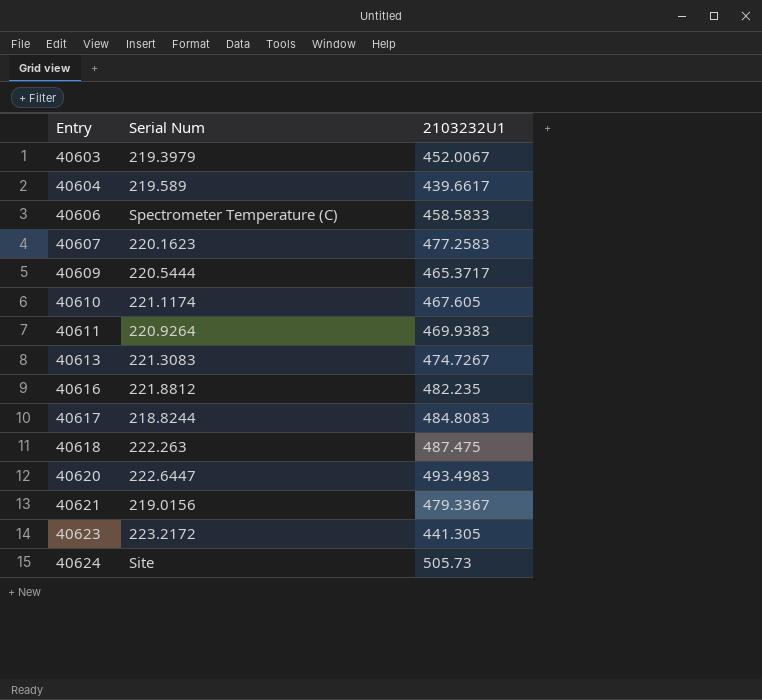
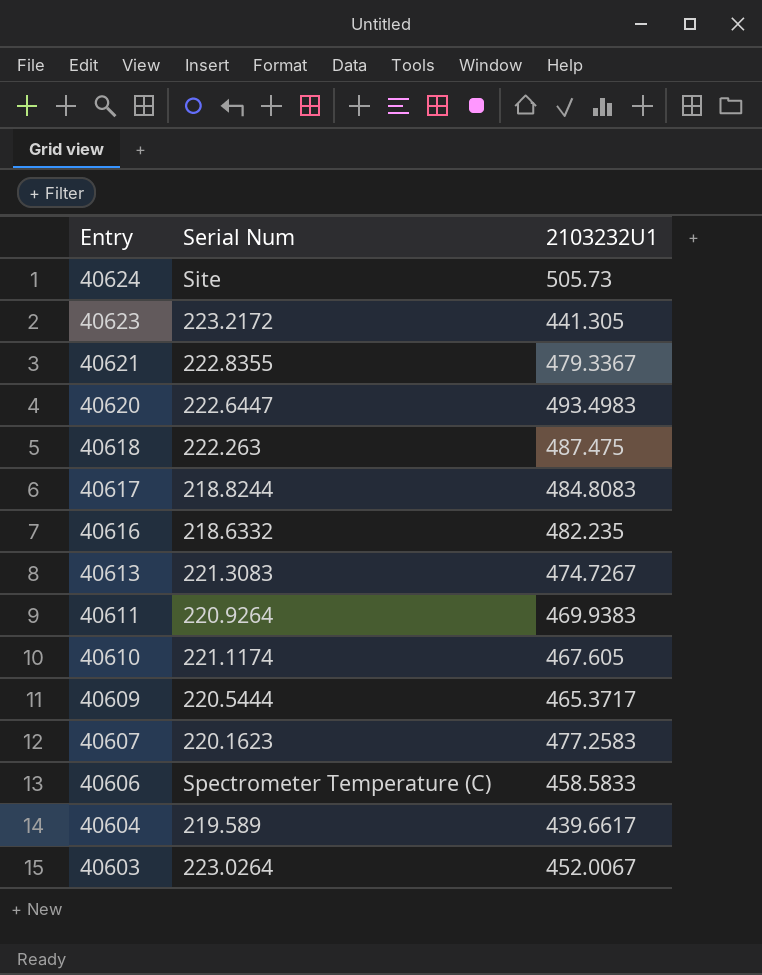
row order: Entry ascending -> Entry descending
40621 | Serial Num: 219.0156 -> 222.8355
40616 | Serial Num: 221.8812 -> 218.6332
40603 | Serial Num: 219.3979 -> 223.0264

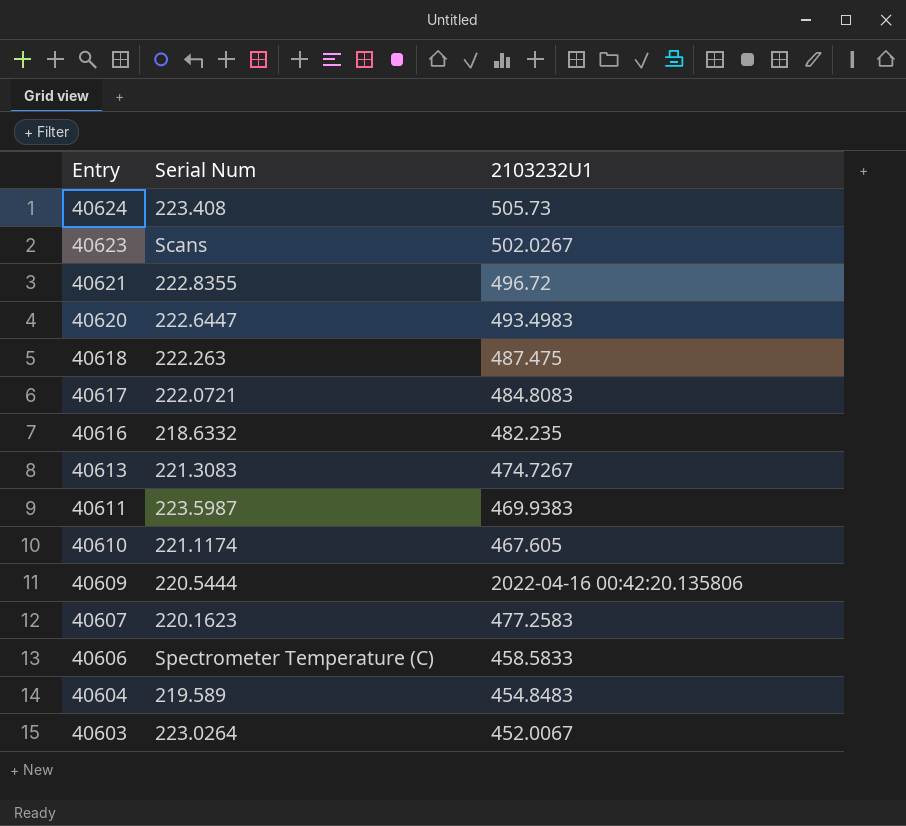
40624 | Serial Num: Site -> 223.408
40623 | Serial Num: 223.2172 -> Scans
40623 | 2103232U1: 441.305 -> 502.0267
40621 | 2103232U1: 479.3367 -> 496.72
40617 | Serial Num: 218.8244 -> 222.0721
40611 | Serial Num: 220.9264 -> 223.5987
40609 | 2103232U1: 465.3717 -> 2022-04-16 00:42:20.135806
40604 | 2103232U1: 439.6617 -> 454.8483

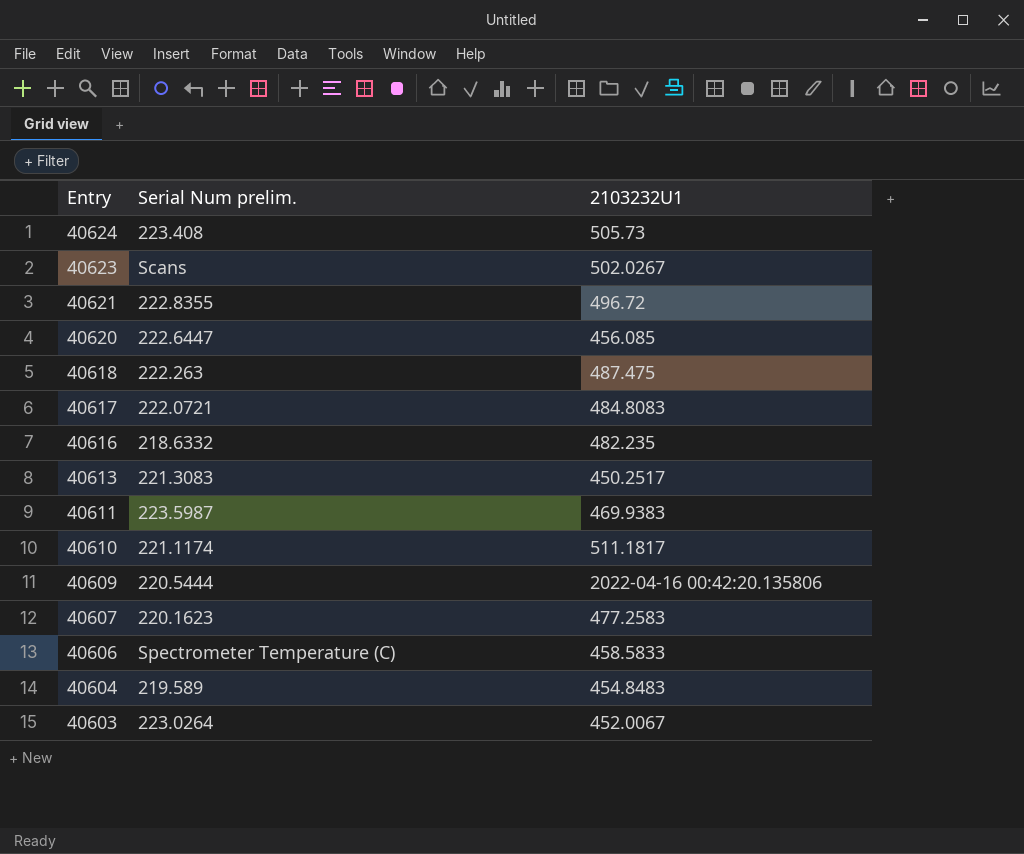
column name: Serial Num -> Serial Num prelim.
40620 | 2103232U1: 493.4983 -> 456.085
40613 | 2103232U1: 474.7267 -> 450.2517
40610 | 2103232U1: 467.605 -> 511.1817

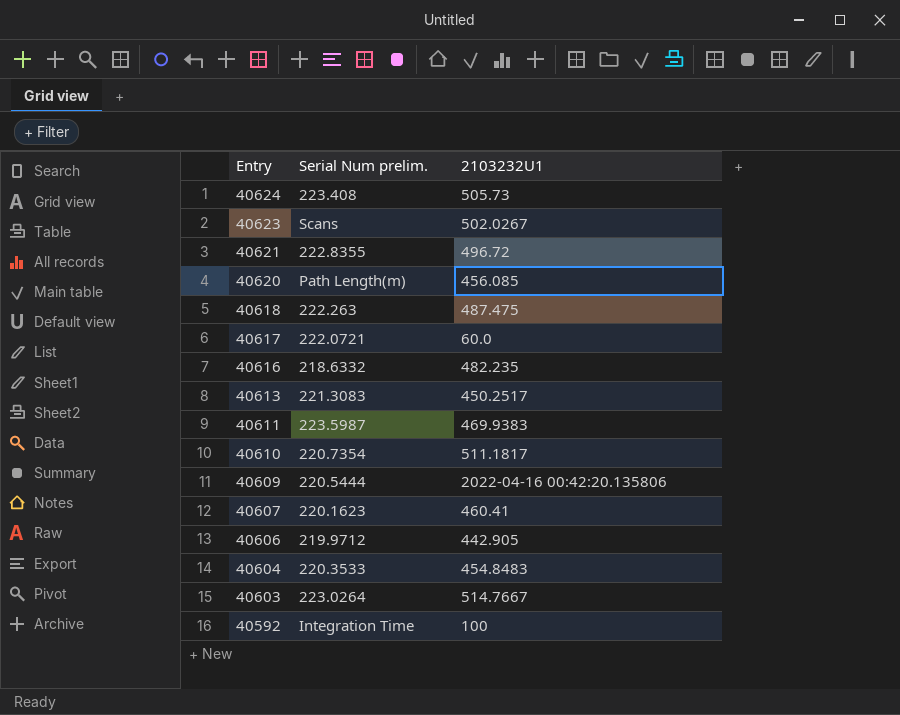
40620 | Serial Num prelim.: 222.6447 -> Path Length(m)
40617 | 2103232U1: 484.8083 -> 60.0
40610 | Serial Num prelim.: 221.1174 -> 220.7354
40607 | 2103232U1: 477.2583 -> 460.41
40606 | Serial Num prelim.: Spectrometer Temperature (C) -> 219.9712
40606 | 2103232U1: 458.5833 -> 442.905
40604 | Serial Num prelim.: 219.589 -> 220.3533
40603 | 2103232U1: 452.0067 -> 514.7667
row 40592: none -> Integration Time | 100

